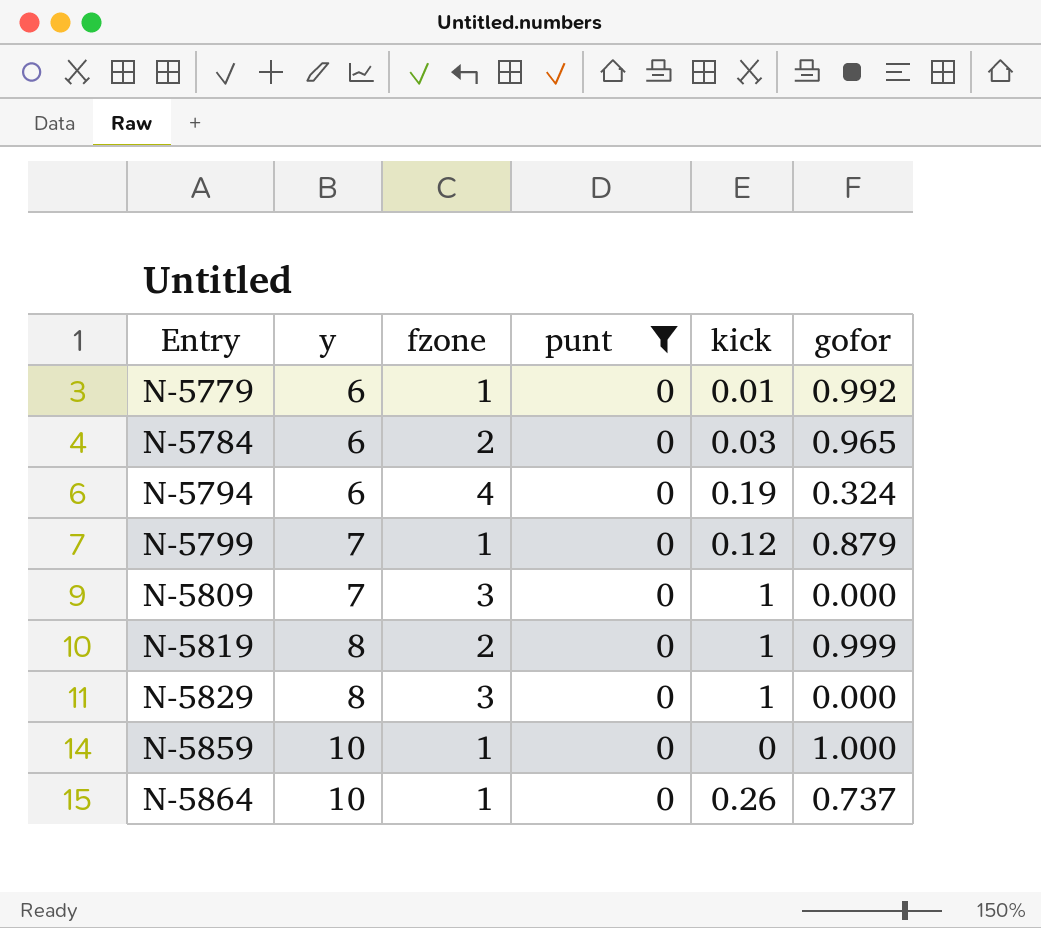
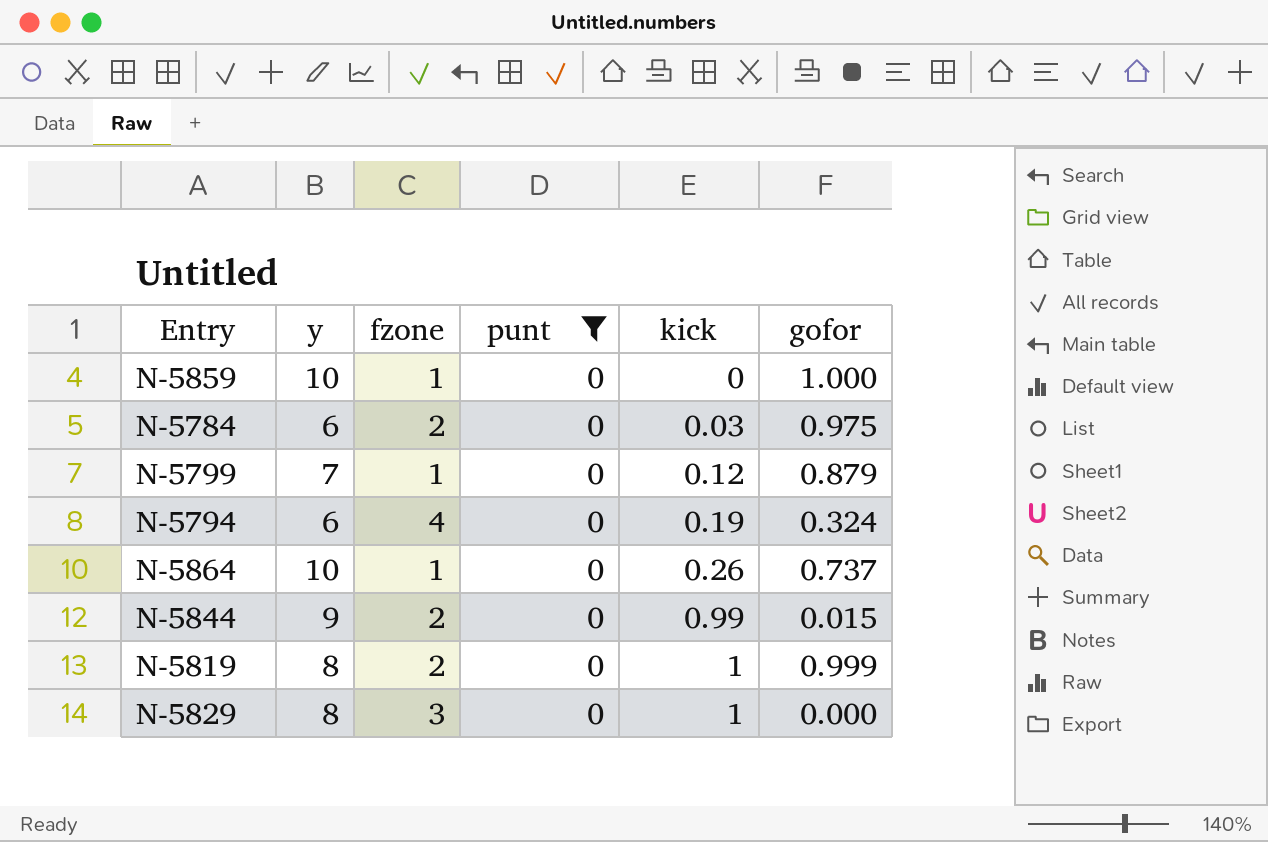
row order: Entry ascending -> kick ascending
row N-5779: 6 | 1 | 0 | 0.01 | 0.992 -> none
row N-5809: 7 | 3 | 0 | 1 | 0.000 -> none
N-5784 | gofor: 0.965 -> 0.975
row N-5844: none -> 9 | 2 | 0 | 0.99 | 0.015

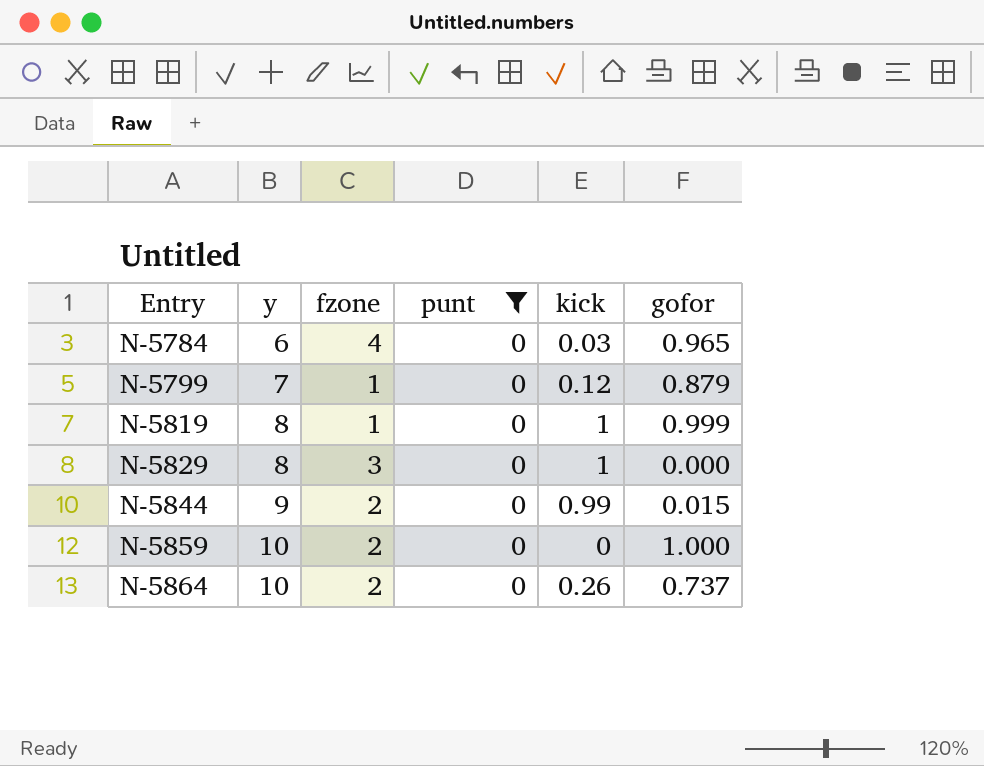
row order: kick ascending -> Entry ascending
row N-5794: 6 | 4 | 0 | 0.19 | 0.324 -> none
N-5784 | fzone: 2 -> 4
N-5784 | gofor: 0.975 -> 0.965
N-5819 | fzone: 2 -> 1
N-5859 | fzone: 1 -> 2
N-5864 | fzone: 1 -> 2

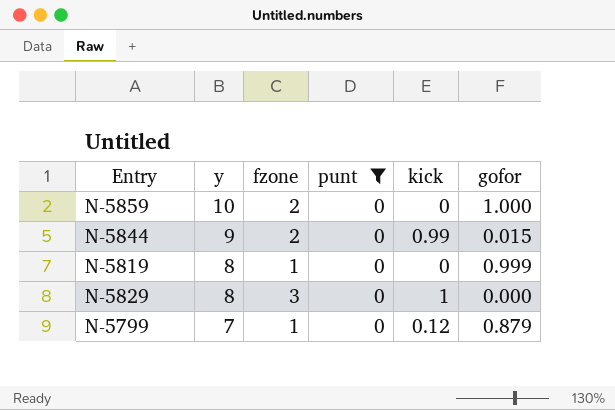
row order: Entry ascending -> y descending
row N-5784: 6 | 4 | 0 | 0.03 | 0.965 -> none
row N-5864: 10 | 2 | 0 | 0.26 | 0.737 -> none
N-5819 | kick: 1 -> 0

